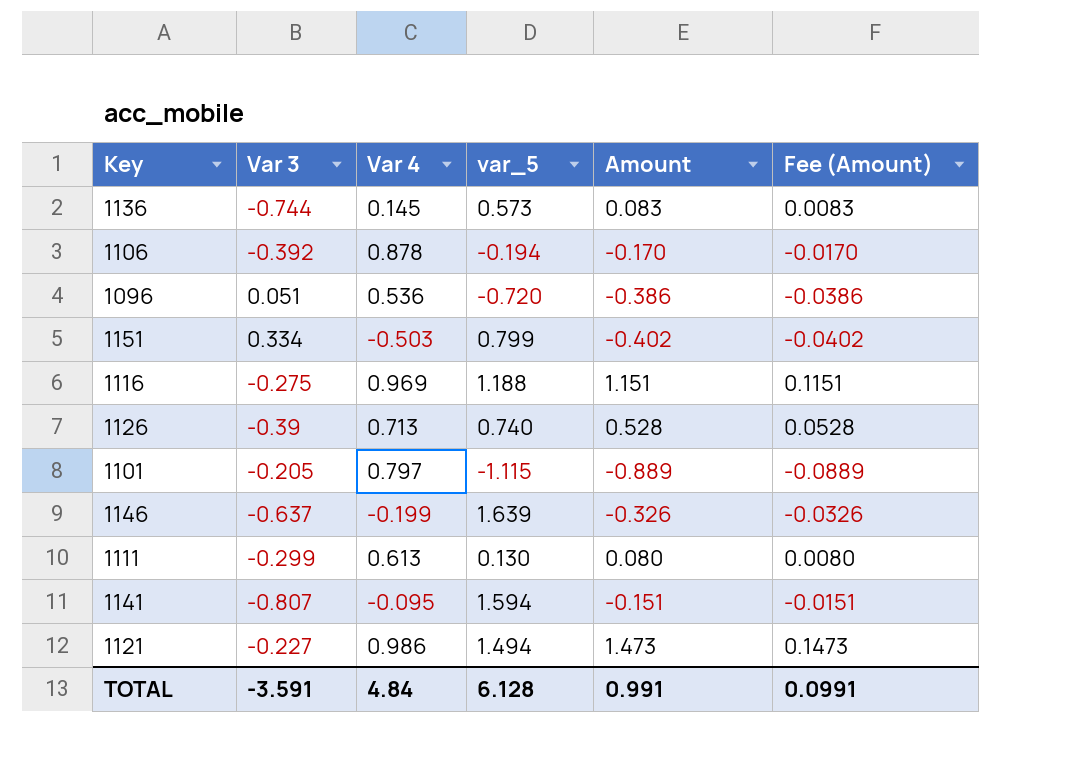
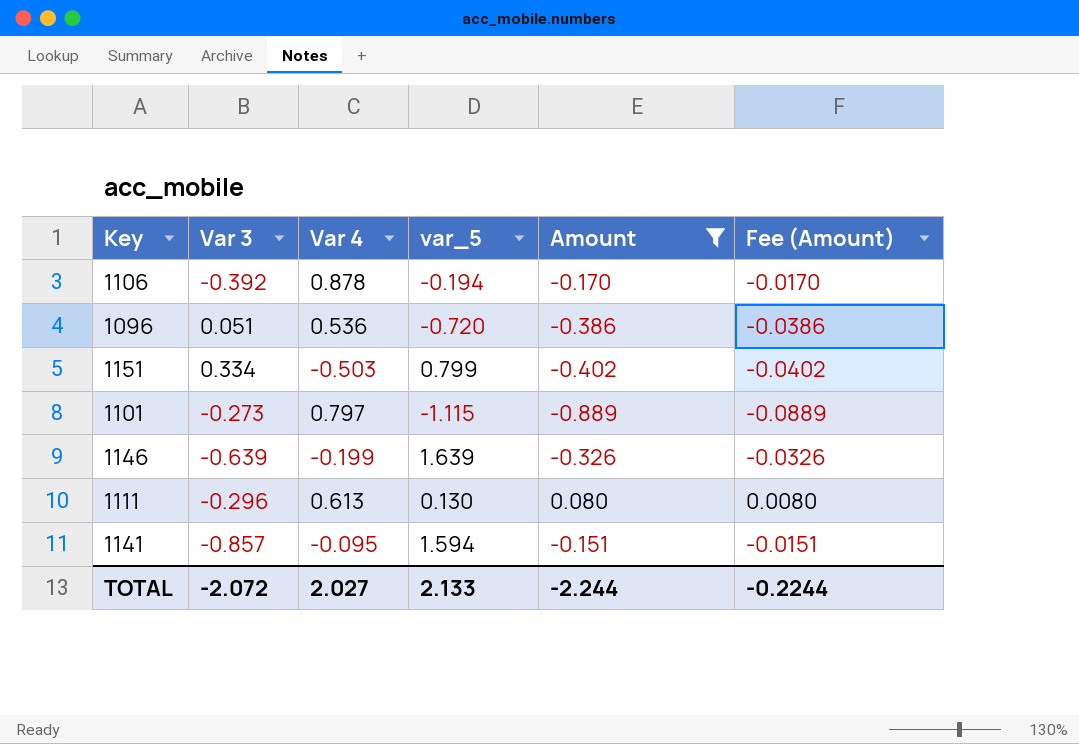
filter: none -> Amount <= 0.080
1101 | Var 3: -0.205 -> -0.273
1146 | Var 3: -0.637 -> -0.639
1111 | Var 3: -0.299 -> -0.296
1141 | Var 3: -0.807 -> -0.857
TOTAL | Var 3: -3.591 -> -2.072
TOTAL | Var 4: 4.84 -> 2.027
TOTAL | var_5: 6.128 -> 2.133
TOTAL | Amount: 0.991 -> -2.244
TOTAL | Fee (Amount): 0.0991 -> -0.2244

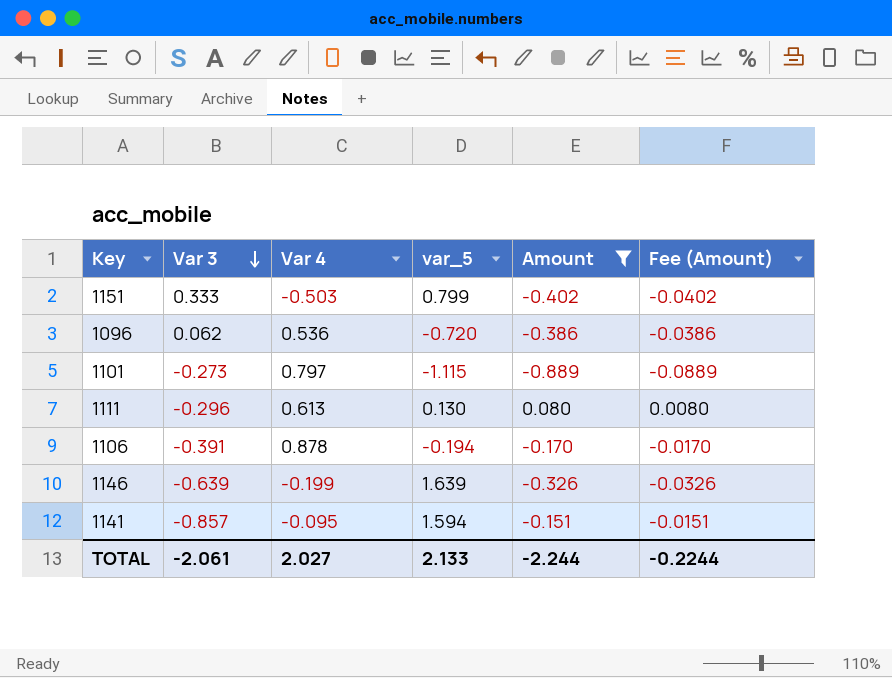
row order: none -> Var 3 descending
1151 | Var 3: 0.334 -> 0.333
1096 | Var 3: 0.051 -> 0.062
1106 | Var 3: -0.392 -> -0.391
TOTAL | Var 3: -2.072 -> -2.061

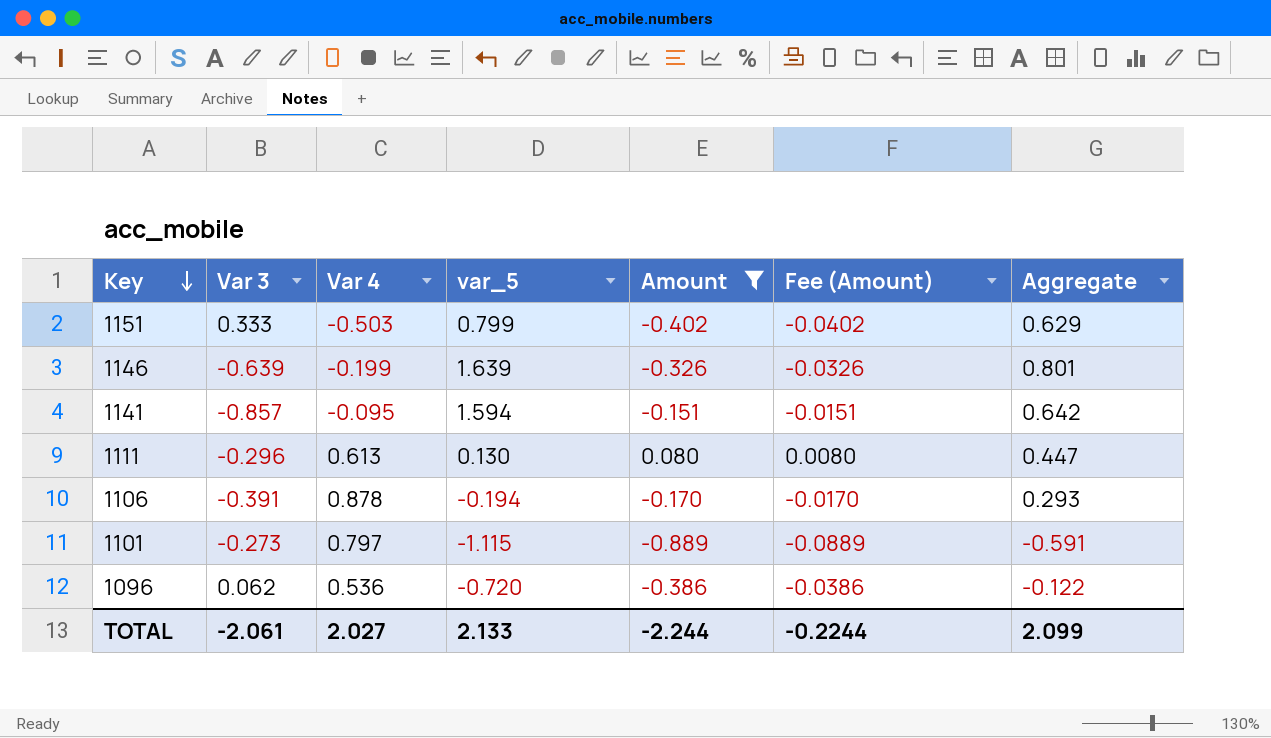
row order: Var 3 descending -> Key descending
column Aggregate | formula: none -> [Var 3] + [Var 4] + [var_5]

